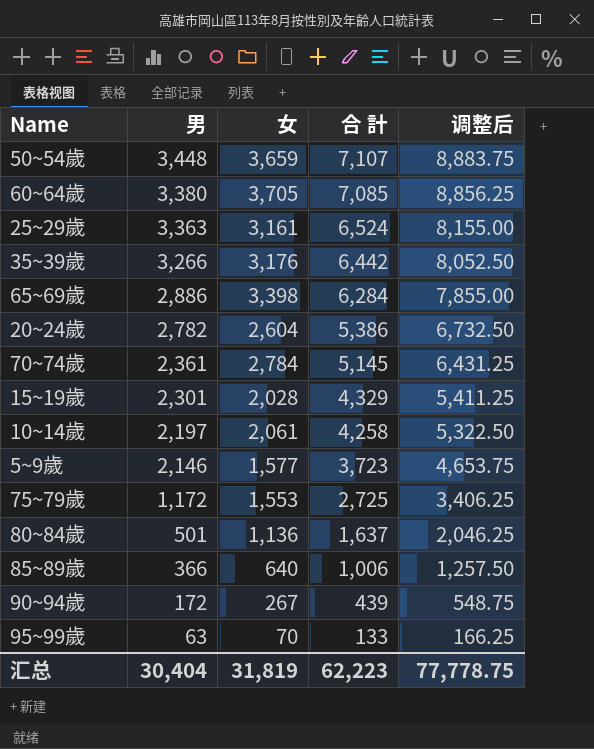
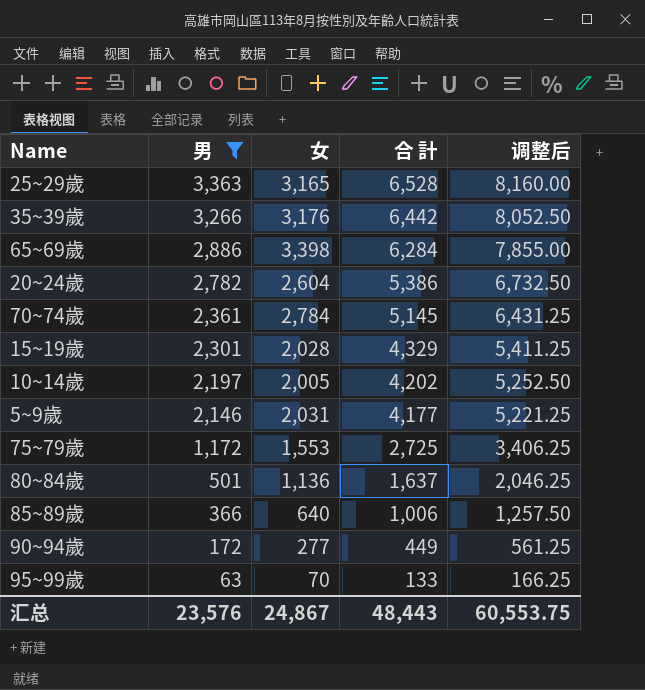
filter: none -> 男 <= 3,363
25~29歲 | 女: 3,161 -> 3,165
25~29歲 | 合 計: 6,524 -> 6,528
25~29歲 | 调整后: 8,155.00 -> 8,160.00
10~14歲 | 女: 2,061 -> 2,005
10~14歲 | 合 計: 4,258 -> 4,202
10~14歲 | 调整后: 5,322.50 -> 5,252.50
5~9歲 | 女: 1,577 -> 2,031
5~9歲 | 合 計: 3,723 -> 4,177
5~9歲 | 调整后: 4,653.75 -> 5,221.25
90~94歲 | 女: 267 -> 277
90~94歲 | 合 計: 439 -> 449
90~94歲 | 调整后: 548.75 -> 561.25
汇总 | 男: 30,404 -> 23,576
汇总 | 女: 31,819 -> 24,867
汇总 | 合 計: 62,223 -> 48,443
汇总 | 调整后: 77,778.75 -> 60,553.75

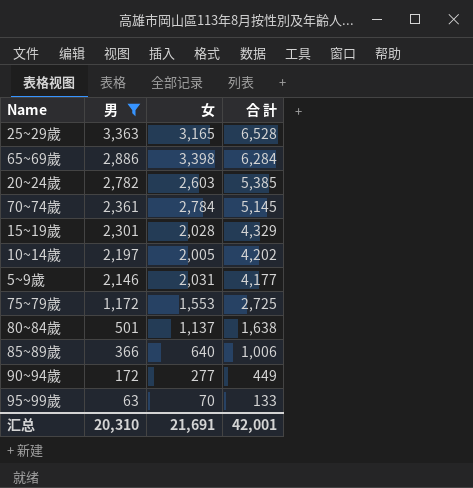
column 调整后 | formula: [合 計] * 1.25 -> none
row 35~39歲: 3,266 | 3,176 | 6,442 | 8,052.50 -> none
20~24歲 | 女: 2,604 -> 2,603
20~24歲 | 合 計: 5,386 -> 5,385
80~84歲 | 女: 1,136 -> 1,137
80~84歲 | 合 計: 1,637 -> 1,638
汇总 | 男: 23,576 -> 20,310
汇总 | 女: 24,867 -> 21,691
汇总 | 合 計: 48,443 -> 42,001

